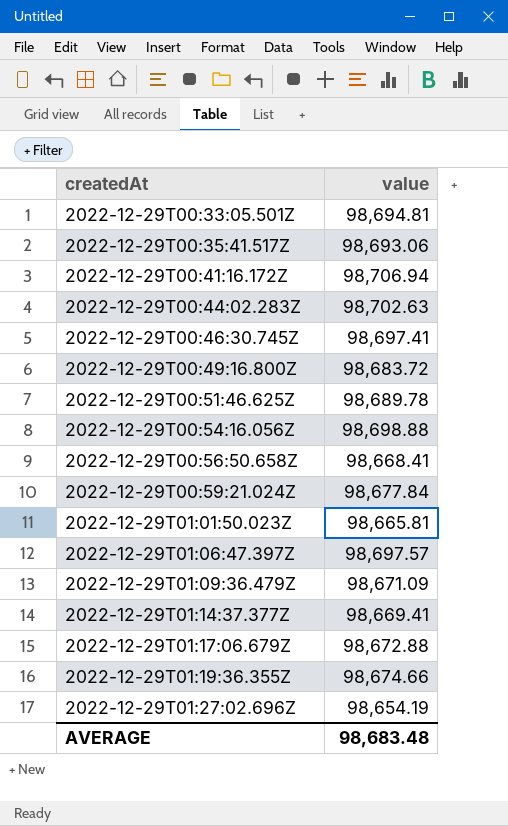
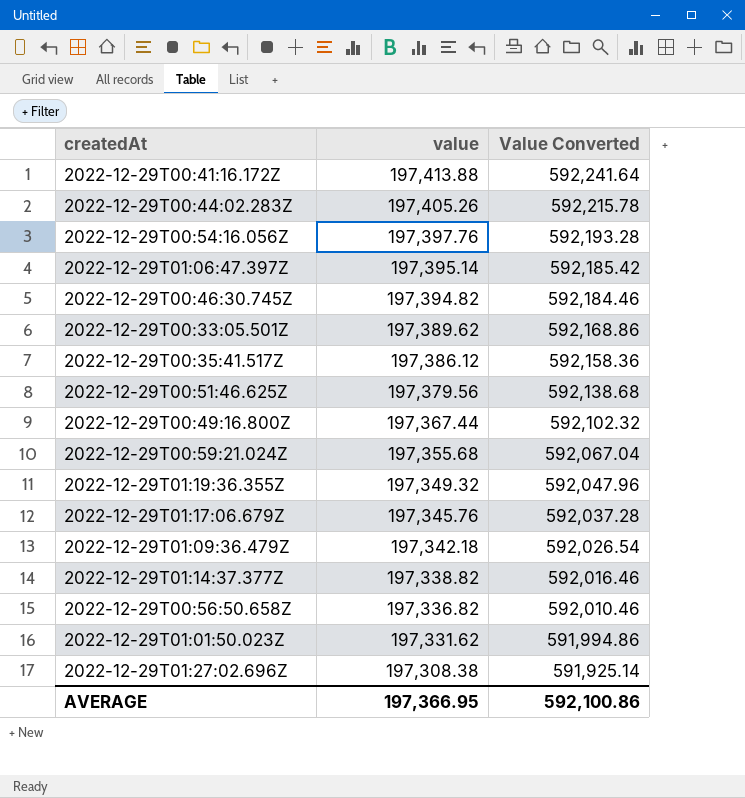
row order: createdAt ascending -> value descending
column Value Converted | formula: none -> [value] * 3
2022-12-29T00:41:16.172Z | value: 98,706.94 -> 197,413.88
2022-12-29T00:44:02.283Z | value: 98,702.63 -> 197,405.26
2022-12-29T00:54:16.056Z | value: 98,698.88 -> 197,397.76
2022-12-29T01:06:47.397Z | value: 98,697.57 -> 197,395.14
2022-12-29T00:46:30.745Z | value: 98,697.41 -> 197,394.82
2022-12-29T00:33:05.501Z | value: 98,694.81 -> 197,389.62
2022-12-29T00:35:41.517Z | value: 98,693.06 -> 197,386.12
2022-12-29T00:51:46.625Z | value: 98,689.78 -> 197,379.56
2022-12-29T00:49:16.800Z | value: 98,683.72 -> 197,367.44
2022-12-29T00:59:21.024Z | value: 98,677.84 -> 197,355.68
2022-12-29T01:19:36.355Z | value: 98,674.66 -> 197,349.32
2022-12-29T01:17:06.679Z | value: 98,672.88 -> 197,345.76
2022-12-29T01:09:36.479Z | value: 98,671.09 -> 197,342.18
2022-12-29T01:14:37.377Z | value: 98,669.41 -> 197,338.82
2022-12-29T00:56:50.658Z | value: 98,668.41 -> 197,336.82
2022-12-29T01:01:50.023Z | value: 98,665.81 -> 197,331.62
2022-12-29T01:27:02.696Z | value: 98,654.19 -> 197,308.38
AVERAGE | value: 98,683.48 -> 197,366.95

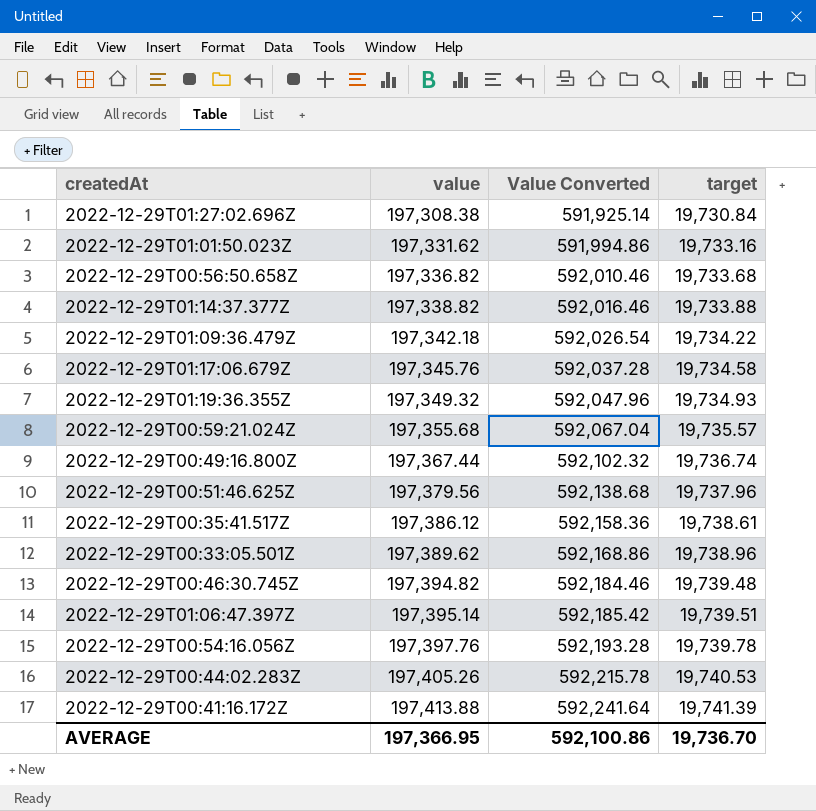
row order: value descending -> value ascending
column target | formula: none -> [value] * 0.1

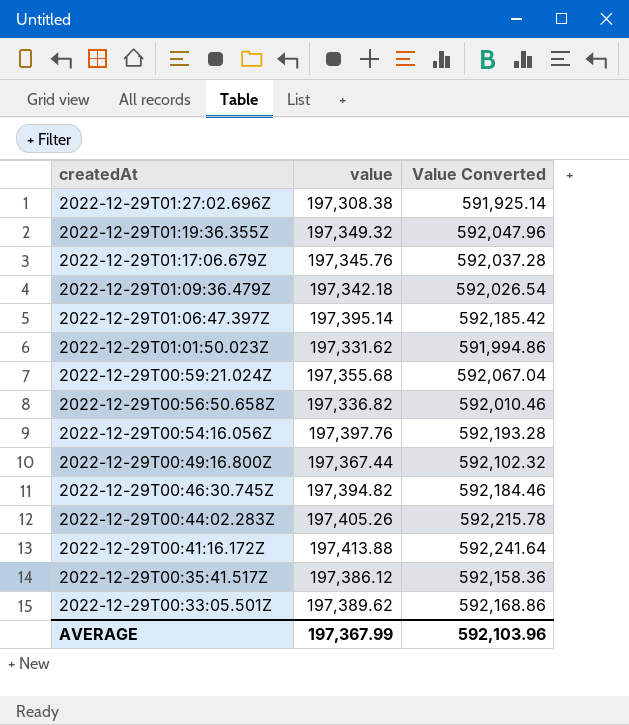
row order: value ascending -> createdAt descending
column target | formula: [value] * 0.1 -> none
row 2022-12-29T01:14:37.377Z: 197,338.82 | 592,016.46 | 19,733.88 -> none
row 2022-12-29T00:51:46.625Z: 197,379.56 | 592,138.68 | 19,737.96 -> none
AVERAGE | value: 197,366.95 -> 197,367.99
AVERAGE | Value Converted: 592,100.86 -> 592,103.96

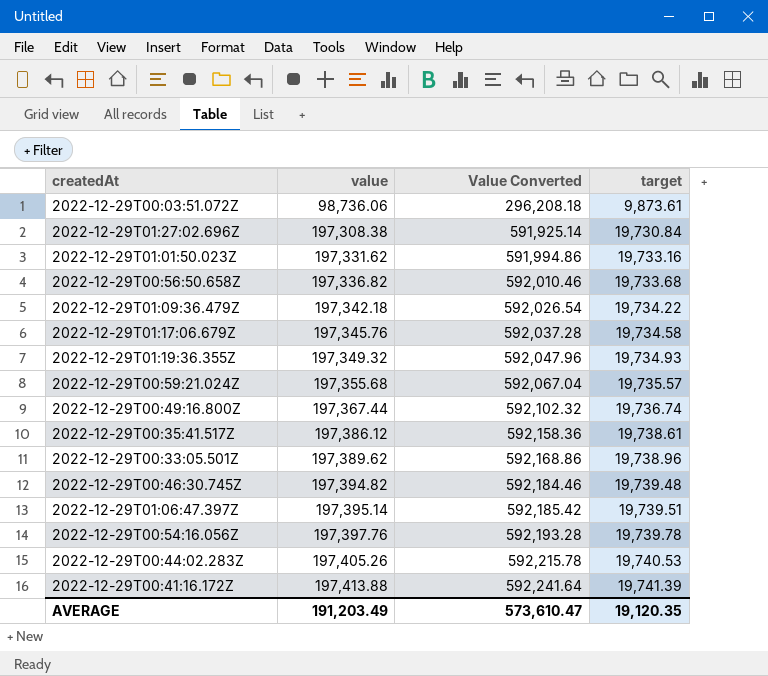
row order: createdAt descending -> value ascending
column target | formula: none -> [value] * 0.1
row 2022-12-29T00:03:51.072Z: none -> 98,736.06 | 296,208.18 | 9,873.61
AVERAGE | value: 197,367.99 -> 191,203.49
AVERAGE | Value Converted: 592,103.96 -> 573,610.47

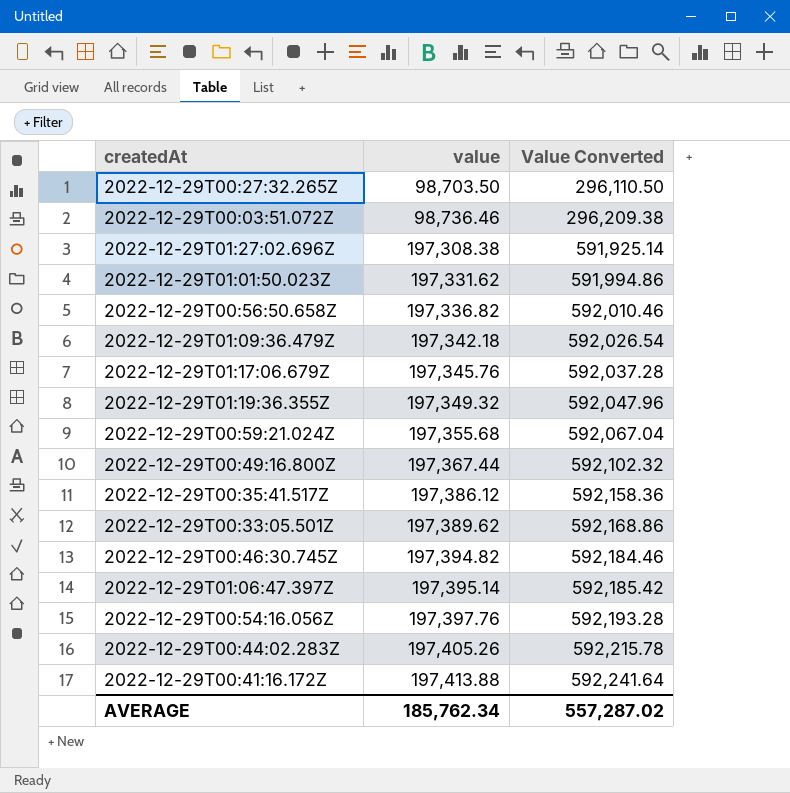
column target | formula: [value] * 0.1 -> none
row 2022-12-29T00:27:32.265Z: none -> 98,703.50 | 296,110.50
2022-12-29T00:03:51.072Z | value: 98,736.06 -> 98,736.46
2022-12-29T00:03:51.072Z | Value Converted: 296,208.18 -> 296,209.38
AVERAGE | value: 191,203.49 -> 185,762.34
AVERAGE | Value Converted: 573,610.47 -> 557,287.02

